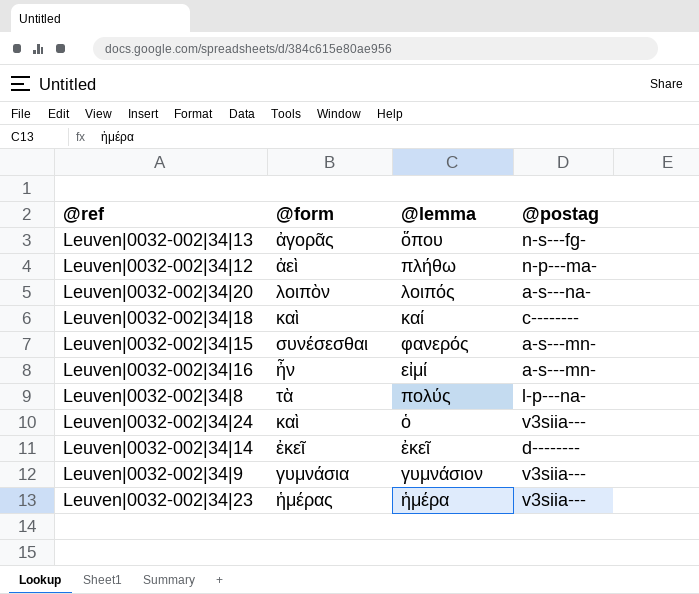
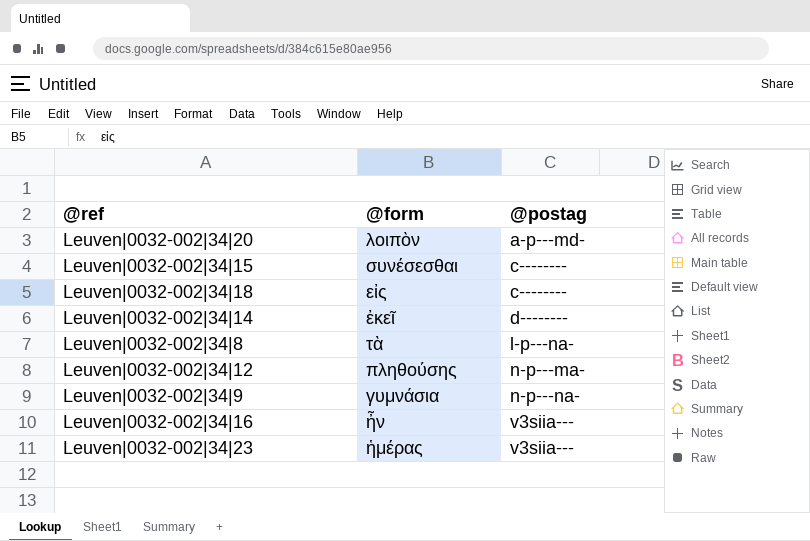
row order: none -> @postag ascending
column @lemma | position: 3 -> none
row Leuven|0032-002|34|13: ἀγορᾶς | ὅπου | n-s---fg- -> none
row Leuven|0032-002|34|24: καὶ | ὁ | v3siia--- -> none
Leuven|0032-002|34|20 | @postag: a-s---na- -> a-p---md-
Leuven|0032-002|34|15 | @postag: a-s---mn- -> c--------
Leuven|0032-002|34|18 | @form: καὶ -> εἰς
Leuven|0032-002|34|12 | @form: ἀεὶ -> πληθούσης
Leuven|0032-002|34|9 | @postag: v3siia--- -> n-p---na-
Leuven|0032-002|34|16 | @postag: a-s---mn- -> v3siia---

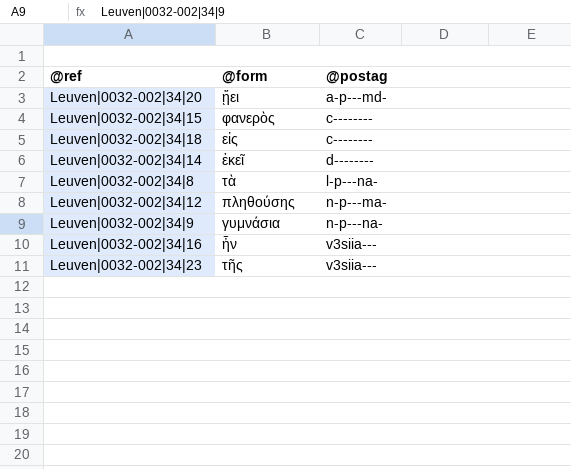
Leuven|0032-002|34|20 | @form: λοιπὸν -> ᾔει
Leuven|0032-002|34|15 | @form: συνέσεσθαι -> φανερὸς
Leuven|0032-002|34|23 | @form: ἡμέρας -> τῆς

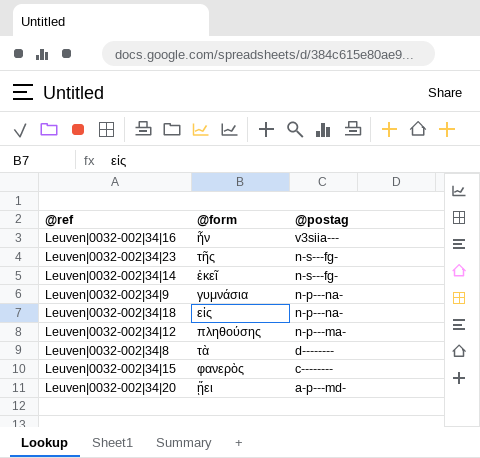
row order: @postag ascending -> @postag descending
Leuven|0032-002|34|23 | @postag: v3siia--- -> n-s---fg-
Leuven|0032-002|34|14 | @postag: d-------- -> n-s---fg-
Leuven|0032-002|34|18 | @postag: c-------- -> n-p---na-
Leuven|0032-002|34|8 | @postag: l-p---na- -> d--------

